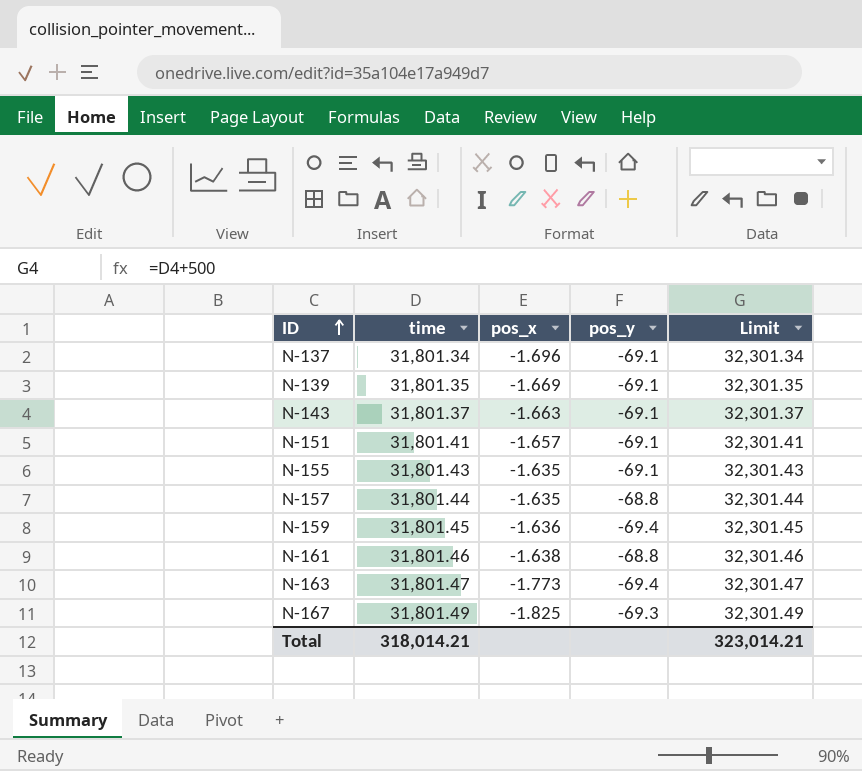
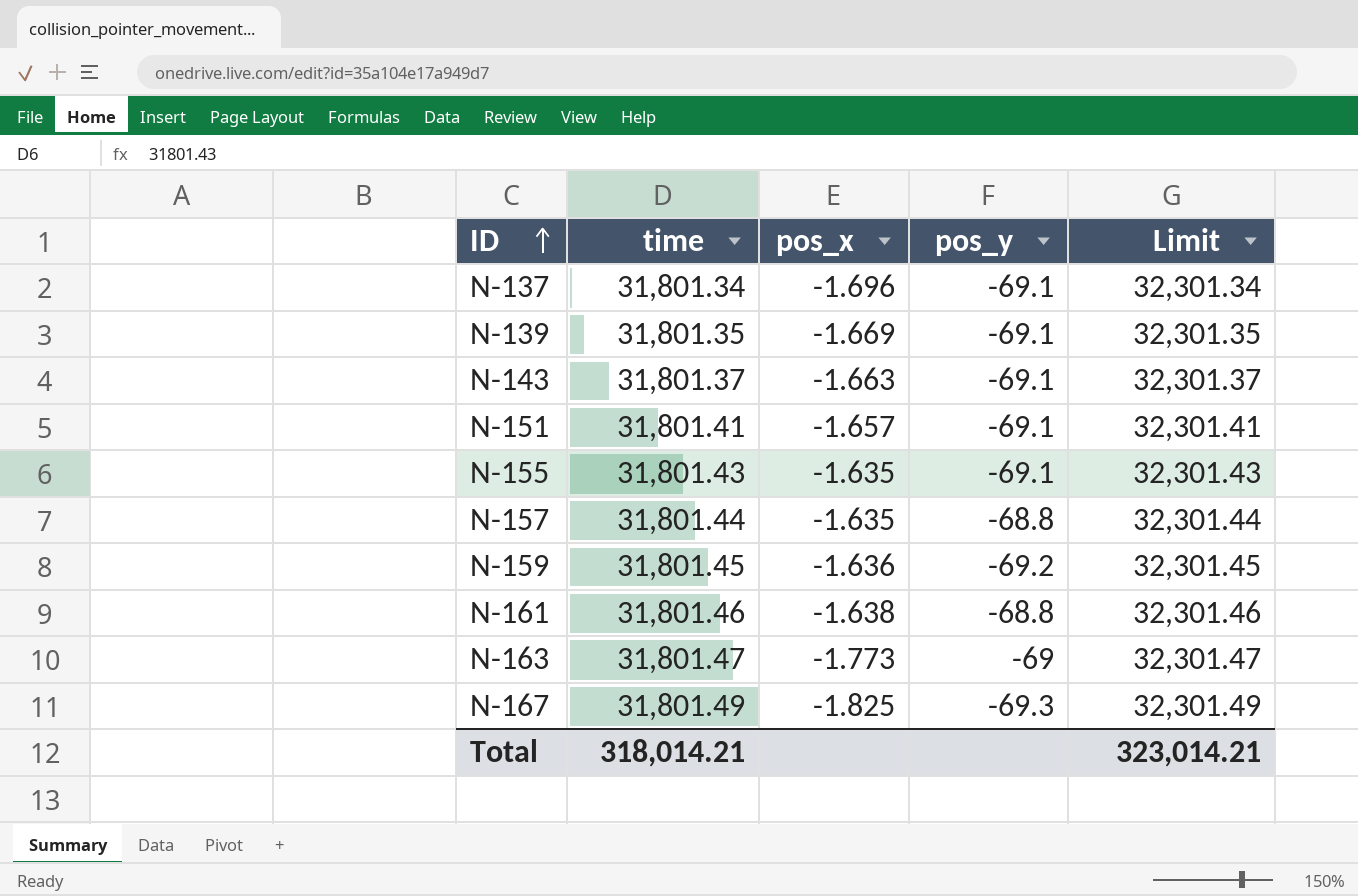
N-159 | pos_y: -69.4 -> -69.2
N-163 | pos_y: -69.4 -> -69

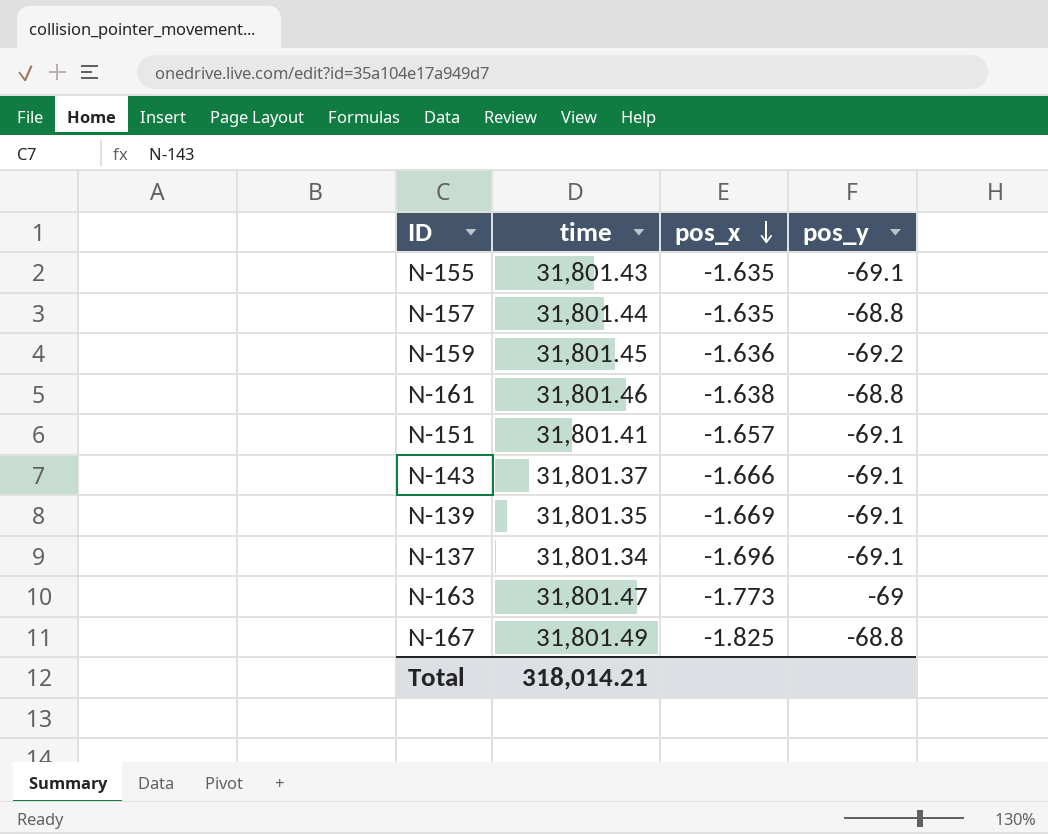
row order: ID ascending -> pos_x descending
column Limit | formula: [time] + 500 -> none
N-143 | pos_x: -1.663 -> -1.666
N-167 | pos_y: -69.3 -> -68.8

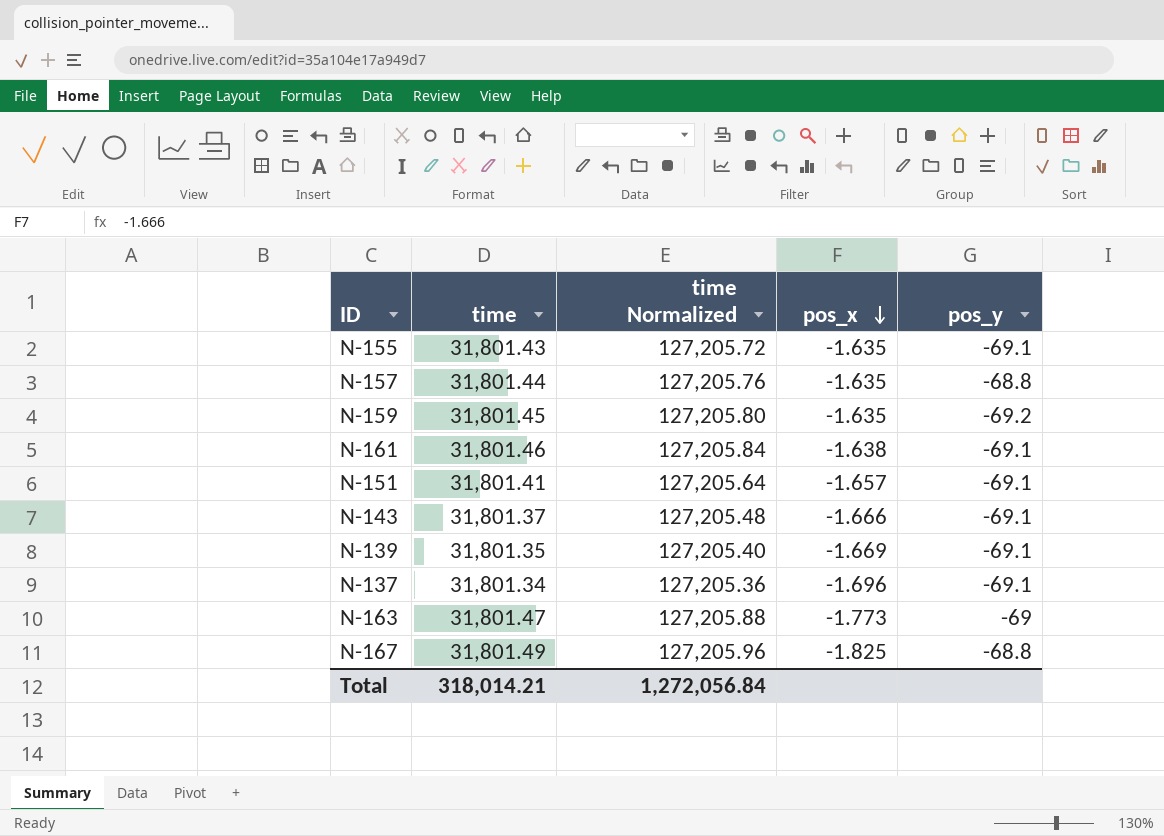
column time Normalized | formula: none -> [time] * 4
N-159 | pos_x: -1.636 -> -1.635
N-161 | pos_y: -68.8 -> -69.1

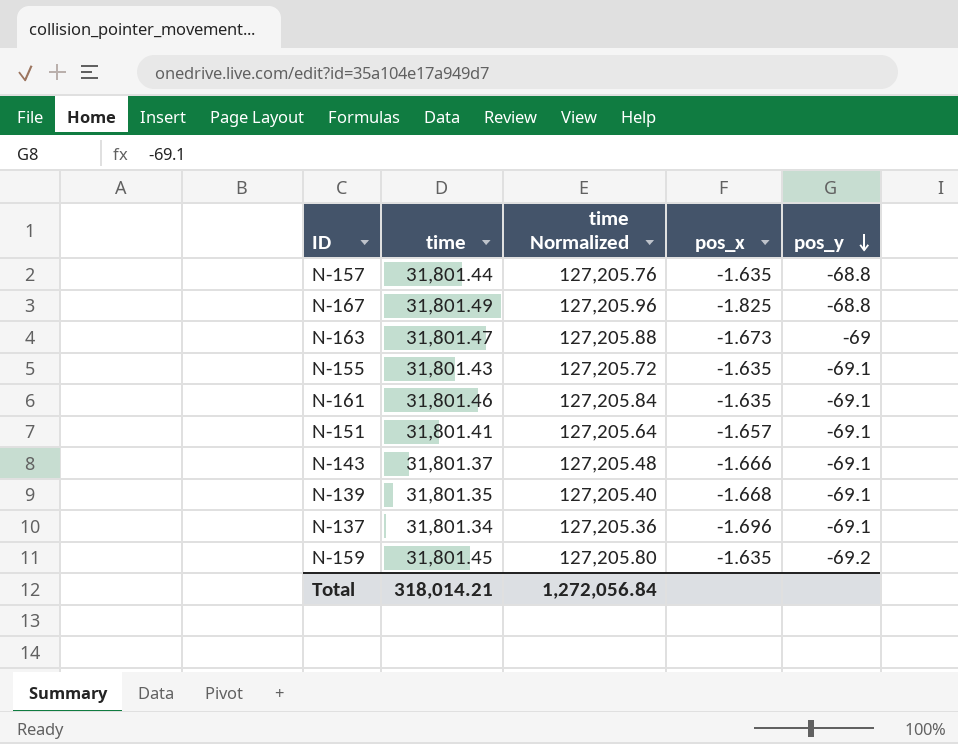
row order: pos_x descending -> pos_y descending
N-163 | pos_x: -1.773 -> -1.673
N-161 | pos_x: -1.638 -> -1.635
N-139 | pos_x: -1.669 -> -1.668

